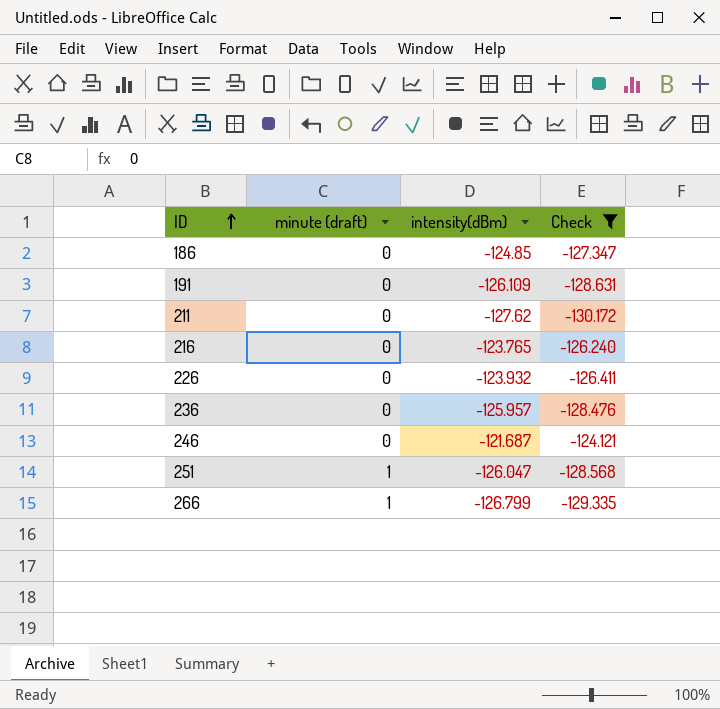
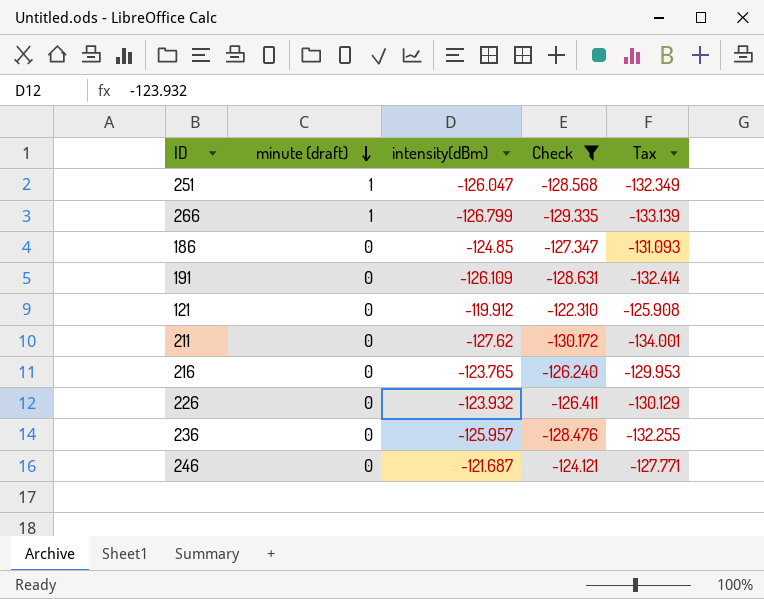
row order: ID ascending -> minute (draft) descending
column Tax | formula: none -> [intensity(dBm)] * 1.05
row 121: none -> 0 | -119.912 | -122.310 | -125.908

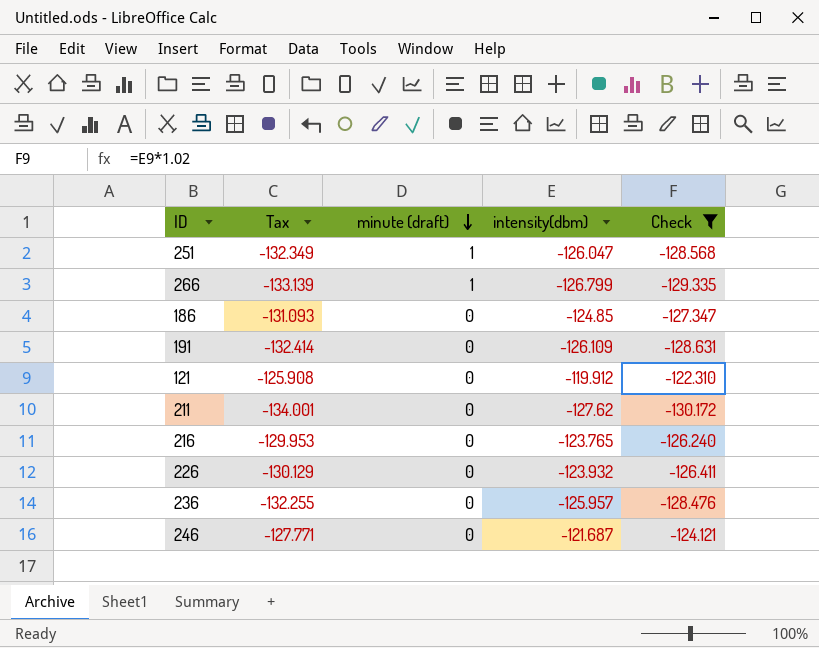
column Tax | position: 5 -> 2
column name: intensity(dBm) -> intensity(dbm)

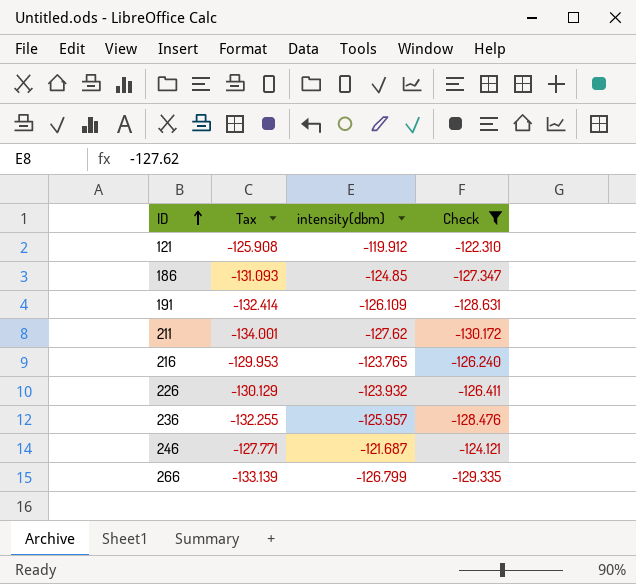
row order: minute (draft) descending -> ID ascending
column minute (draft) | position: 3 -> none
row 251: -132.349 | 1 | -126.047 | -128.568 -> none

